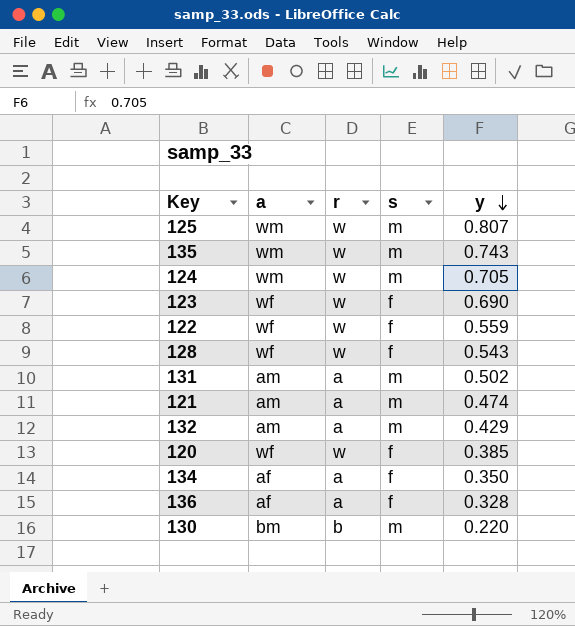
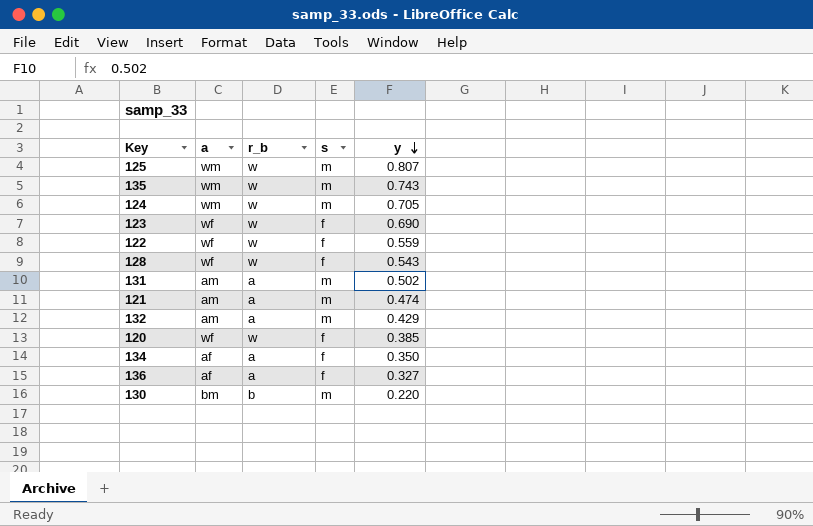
column name: r -> r_b
136 | y: 0.328 -> 0.327

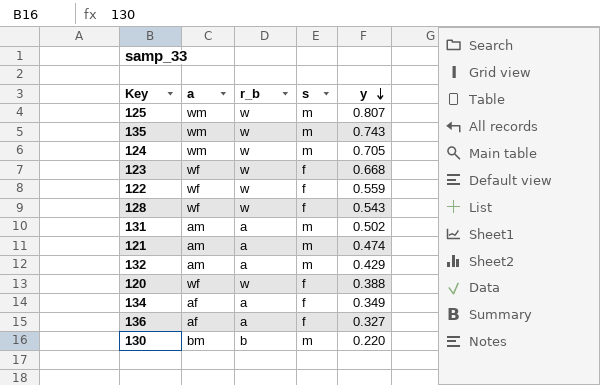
123 | y: 0.690 -> 0.668
120 | y: 0.385 -> 0.388
134 | y: 0.350 -> 0.349

